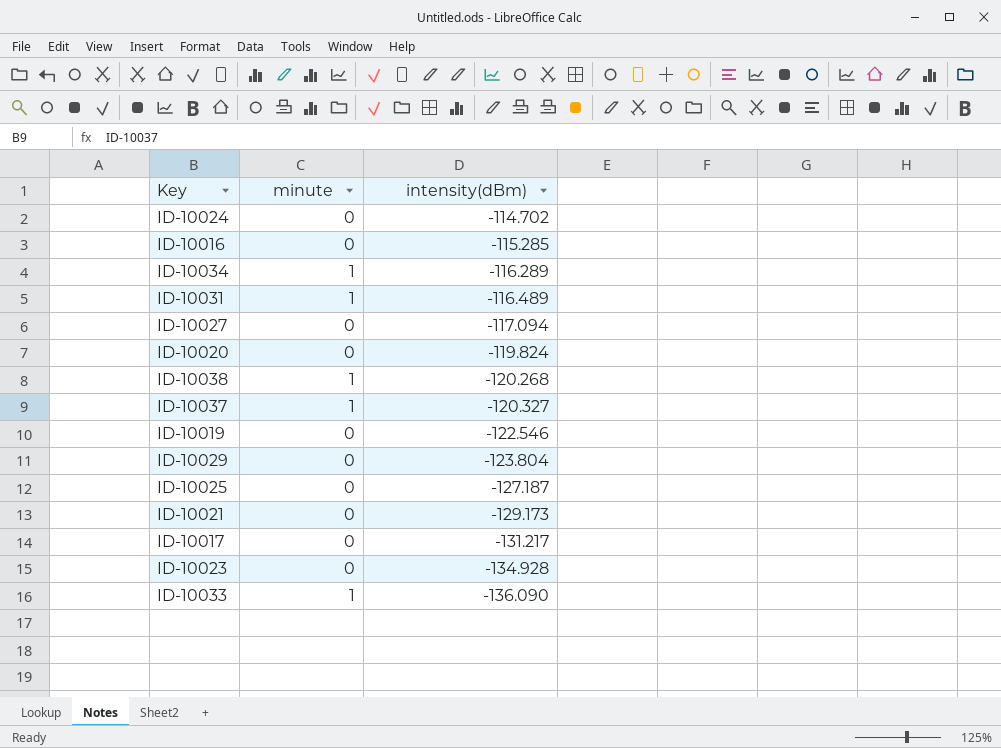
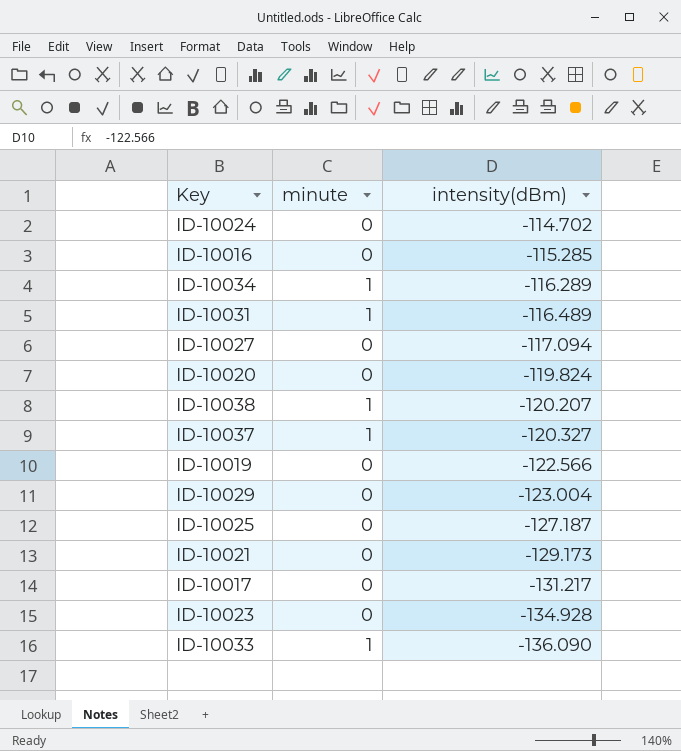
ID-10038 | intensity(dBm): -120.268 -> -120.207
ID-10019 | intensity(dBm): -122.546 -> -122.566
ID-10029 | intensity(dBm): -123.804 -> -123.004

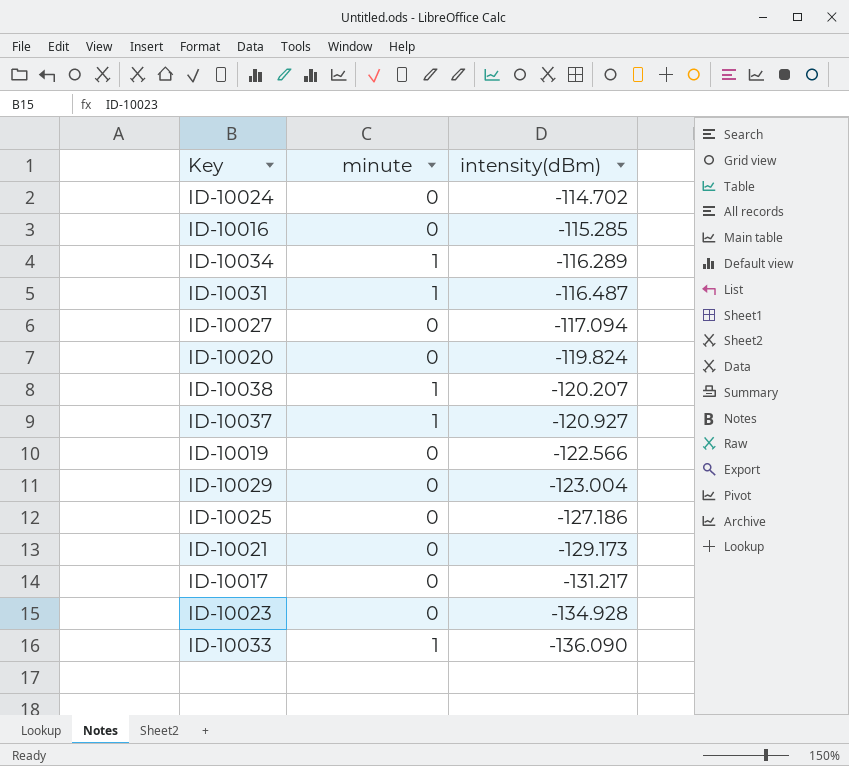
ID-10031 | intensity(dBm): -116.489 -> -116.487
ID-10037 | intensity(dBm): -120.327 -> -120.927
ID-10025 | intensity(dBm): -127.187 -> -127.186

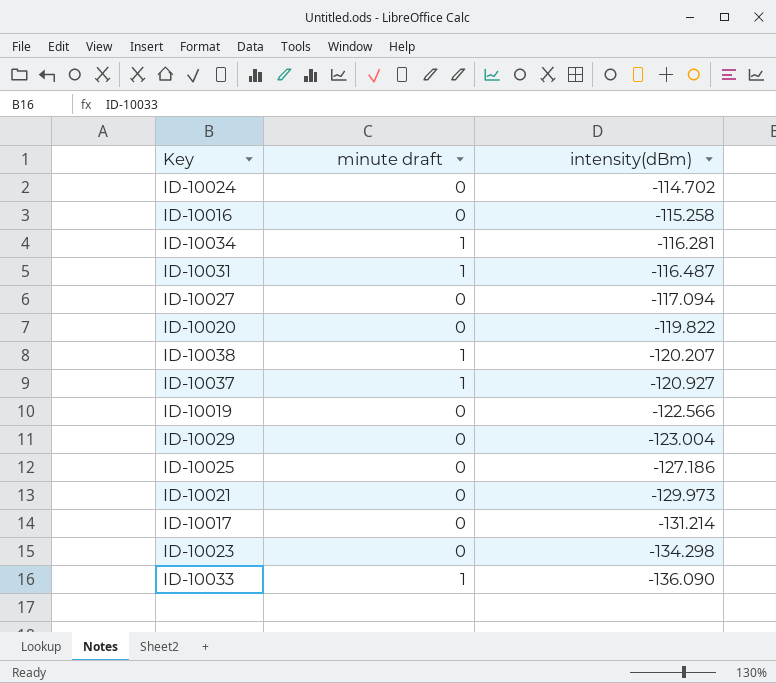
column name: minute -> minute draft
ID-10016 | intensity(dBm): -115.285 -> -115.258
ID-10034 | intensity(dBm): -116.289 -> -116.281
ID-10020 | intensity(dBm): -119.824 -> -119.822
ID-10021 | intensity(dBm): -129.173 -> -129.973
ID-10017 | intensity(dBm): -131.217 -> -131.214
ID-10023 | intensity(dBm): -134.928 -> -134.298

